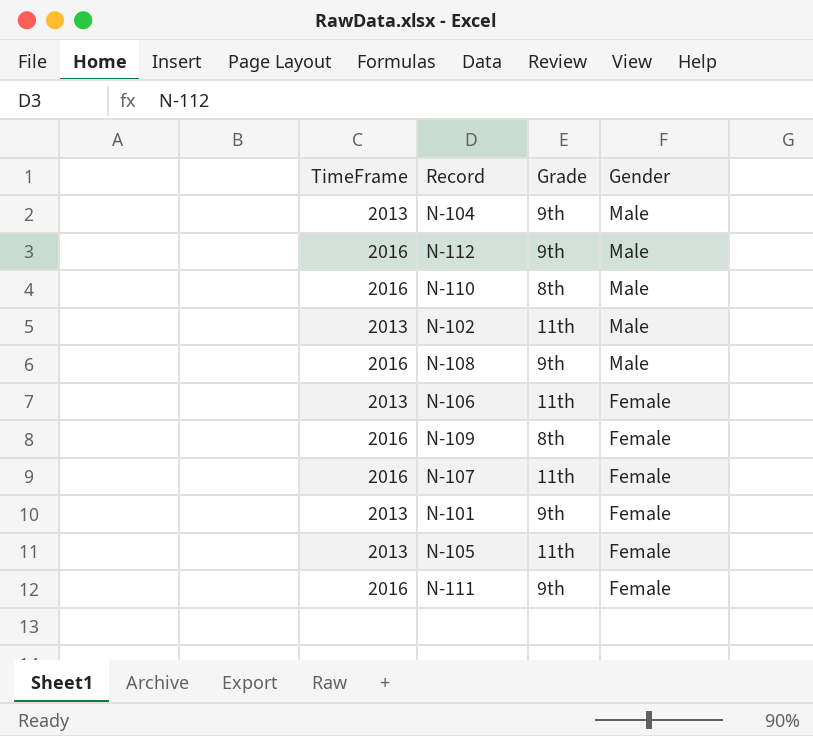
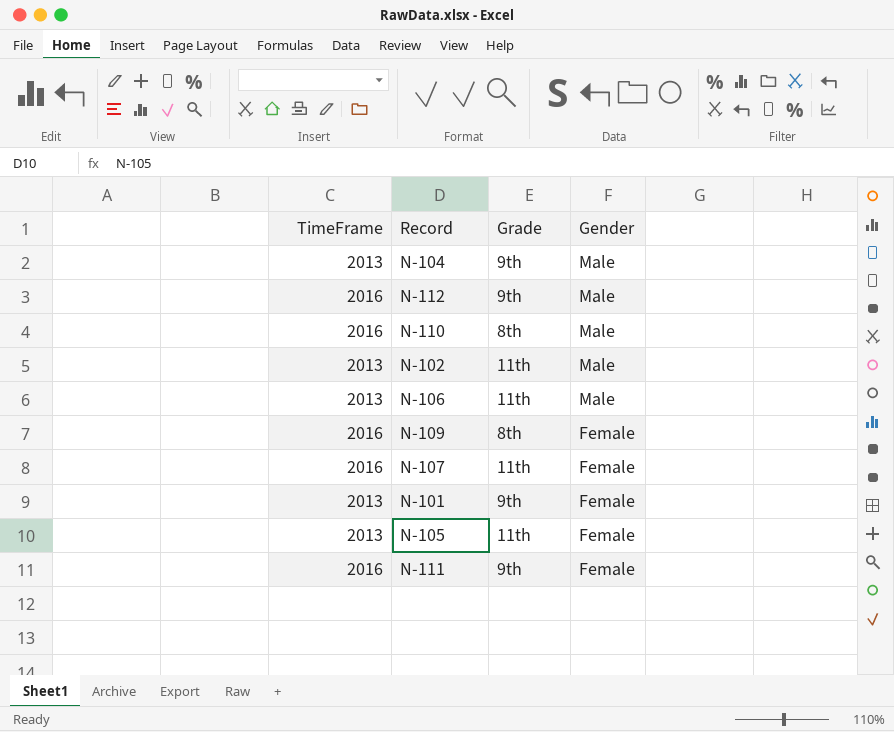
row N-108: 2016 | 9th | Male -> none
N-106 | Gender: Female -> Male

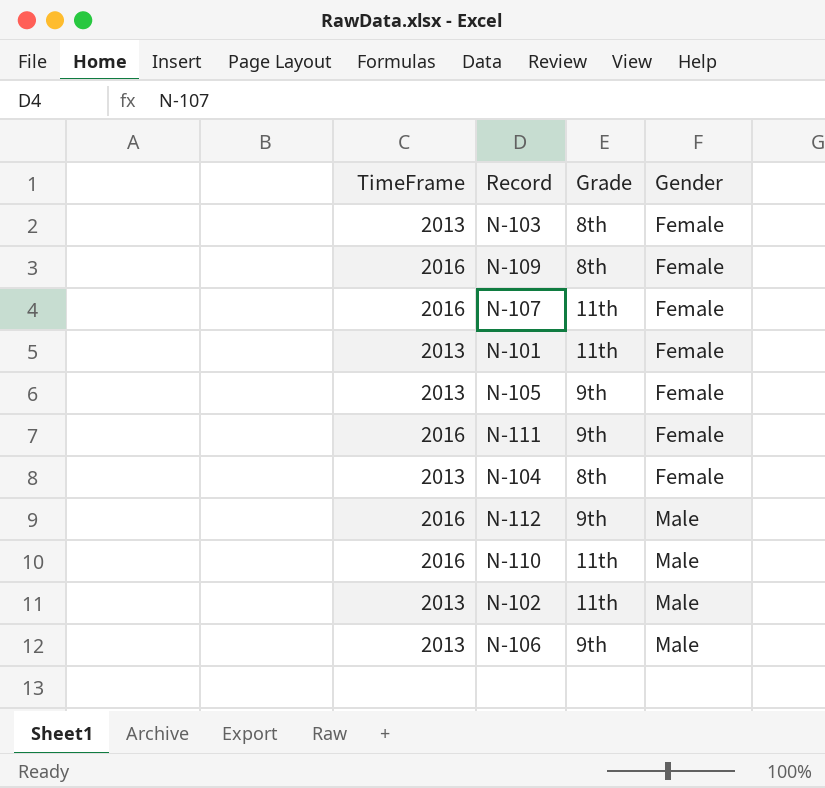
row order: Gender descending -> Gender ascending
row N-103: none -> 2013 | 8th | Female
N-101 | Grade: 9th -> 11th
N-105 | Grade: 11th -> 9th
N-104 | Grade: 9th -> 8th
N-104 | Gender: Male -> Female
N-110 | Grade: 8th -> 11th
N-106 | Grade: 11th -> 9th

